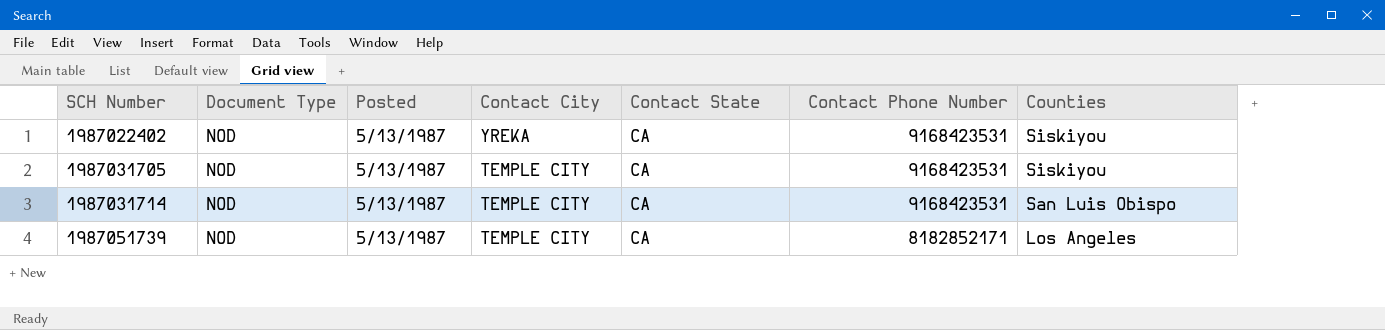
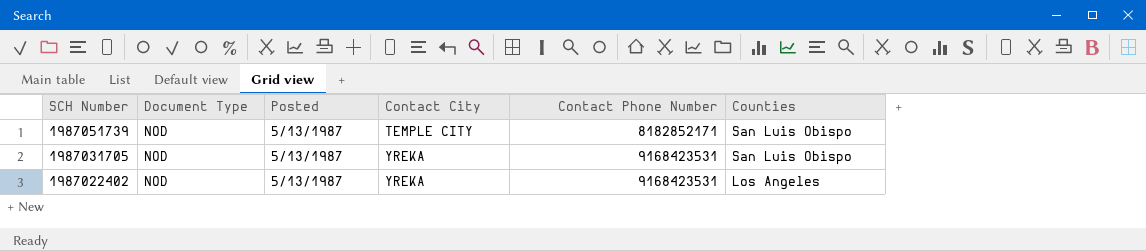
row order: SCH Number ascending -> SCH Number descending
column Contact State | position: 5 -> none
row 1987031714: NOD | 5/13/1987 | TEMPLE CITY | CA | 9168423531 | San Luis Obispo -> none
1987051739 | Counties: Los Angeles -> San Luis Obispo
1987031705 | Contact City: TEMPLE CITY -> YREKA
1987031705 | Counties: Siskiyou -> San Luis Obispo
1987022402 | Counties: Siskiyou -> Los Angeles

